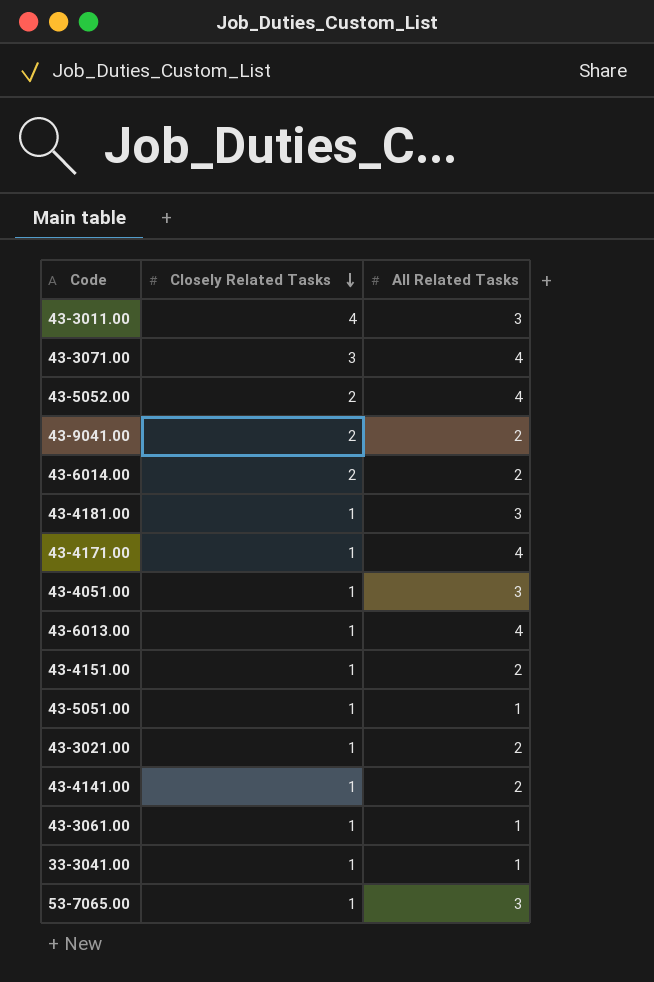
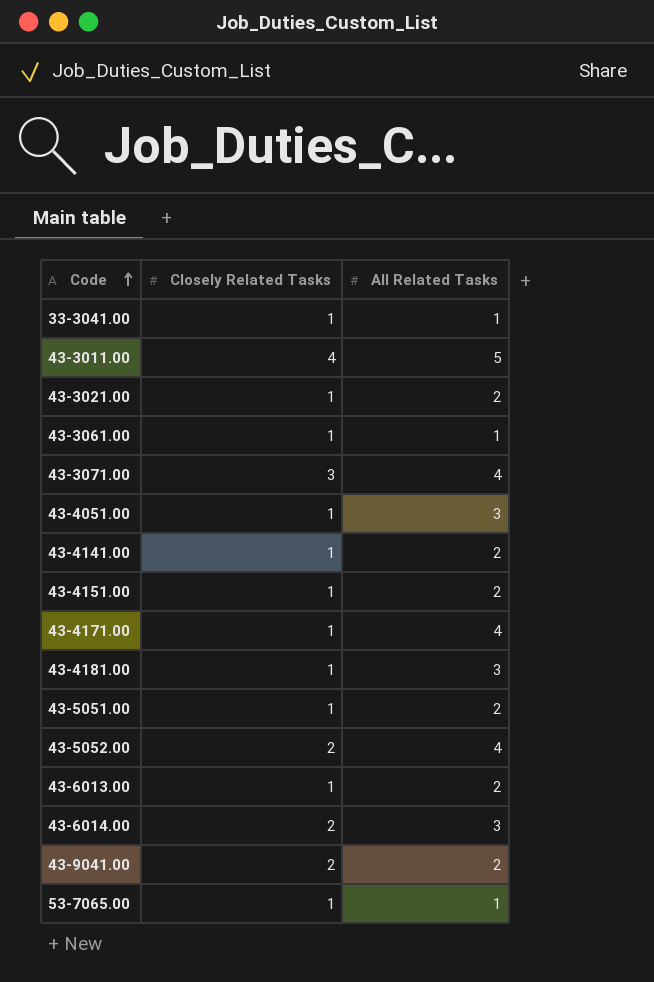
row order: Closely Related Tasks descending -> Code ascending
43-3011.00 | All Related Tasks: 3 -> 5
43-5051.00 | All Related Tasks: 1 -> 2
43-6013.00 | All Related Tasks: 4 -> 2
43-6014.00 | All Related Tasks: 2 -> 3
53-7065.00 | All Related Tasks: 3 -> 1

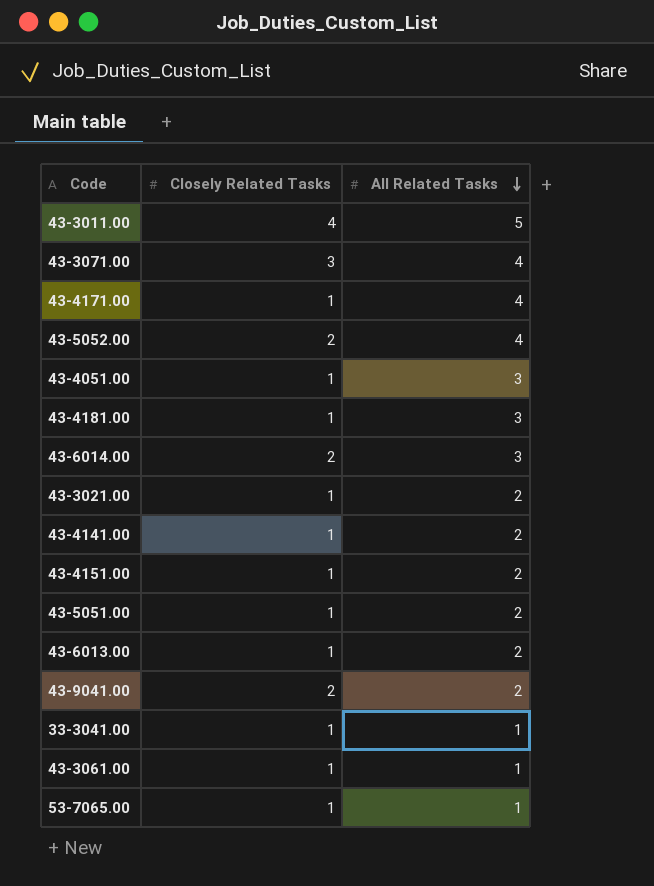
row order: Code ascending -> All Related Tasks descending

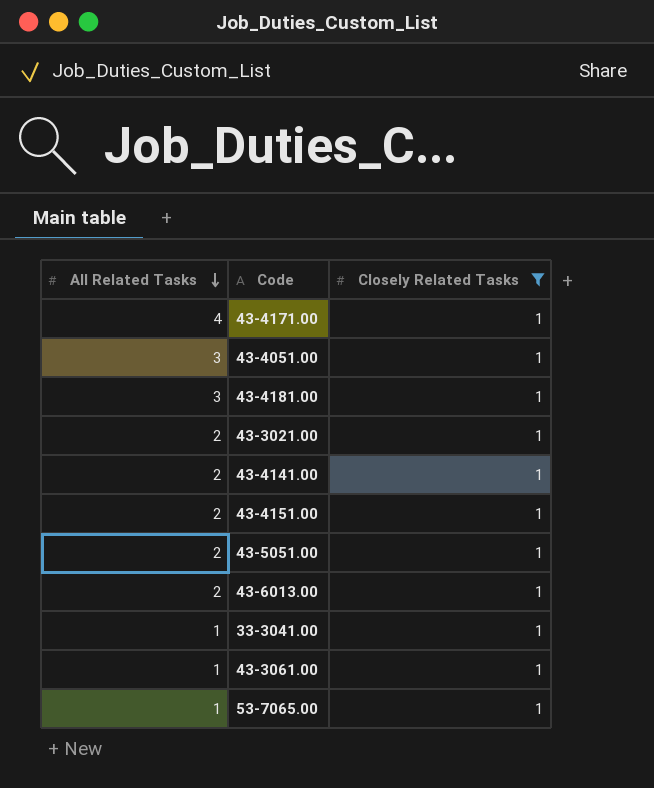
filter: none -> Closely Related Tasks = 1
column All Related Tasks | position: 3 -> 1

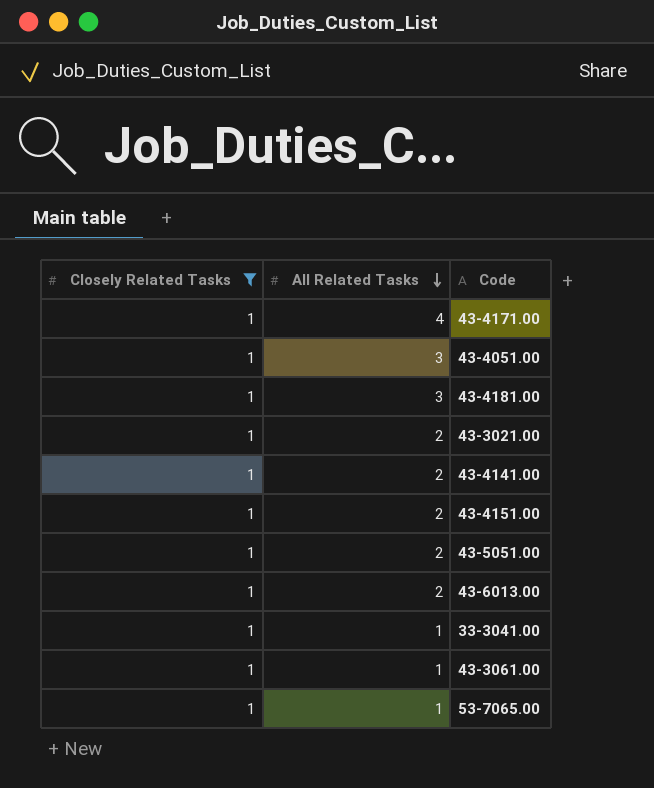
column Closely Related Tasks | position: 3 -> 1

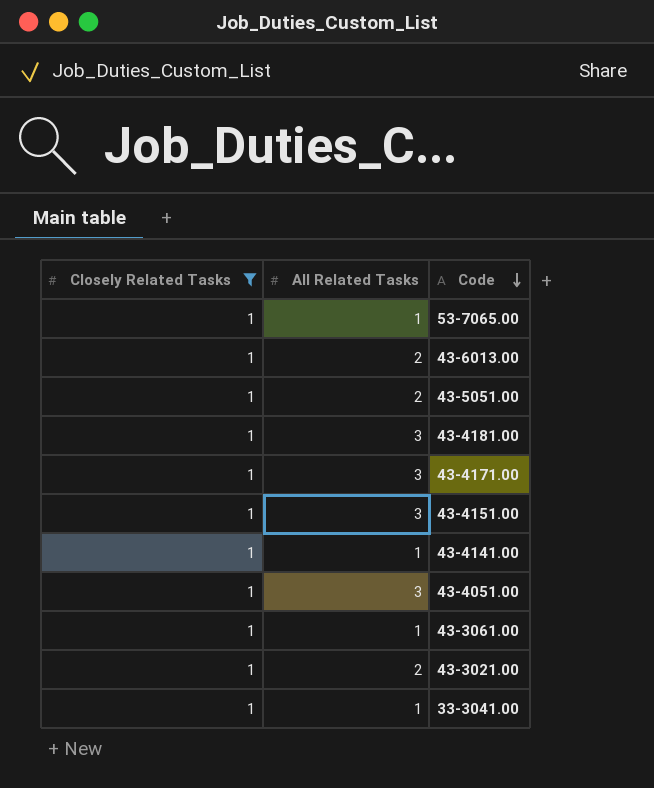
row order: All Related Tasks descending -> Code descending
43-4171.00 | All Related Tasks: 4 -> 3
43-4151.00 | All Related Tasks: 2 -> 3
43-4141.00 | All Related Tasks: 2 -> 1

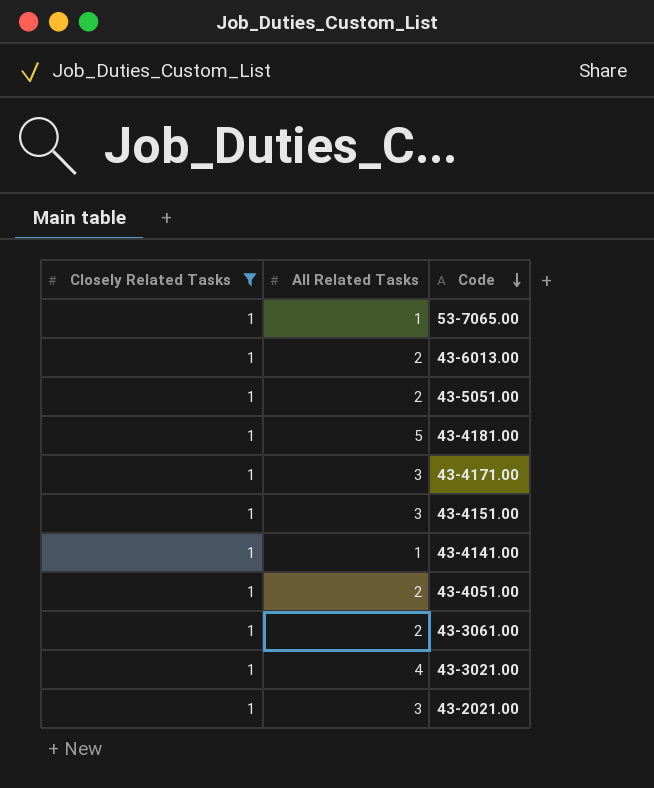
row 33-3041.00: 1 | 1 -> none
43-4181.00 | All Related Tasks: 3 -> 5
43-4051.00 | All Related Tasks: 3 -> 2
43-3061.00 | All Related Tasks: 1 -> 2
43-3021.00 | All Related Tasks: 2 -> 4
row 43-2021.00: none -> 1 | 3

